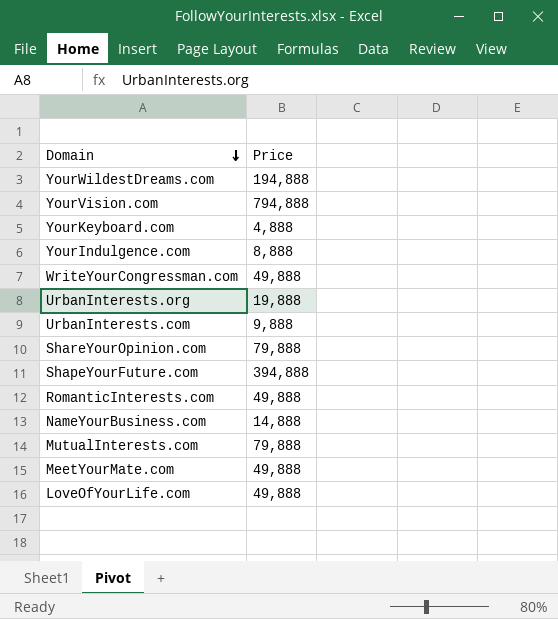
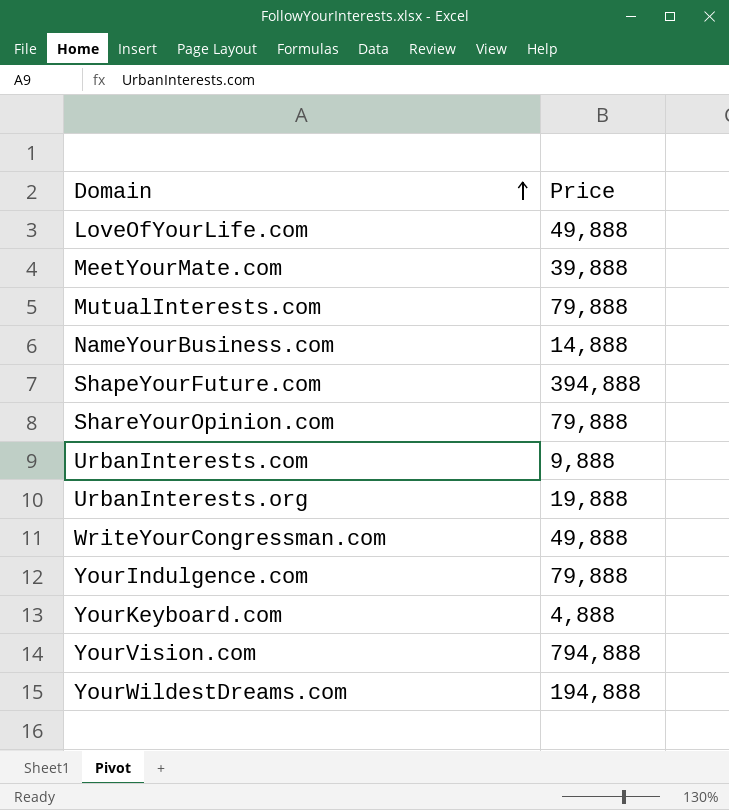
row order: Domain descending -> Domain ascending
row RomanticInterests.com: 49,888 -> none
MeetYourMate.com | Price: 49,888 -> 39,888
YourIndulgence.com | Price: 8,888 -> 79,888

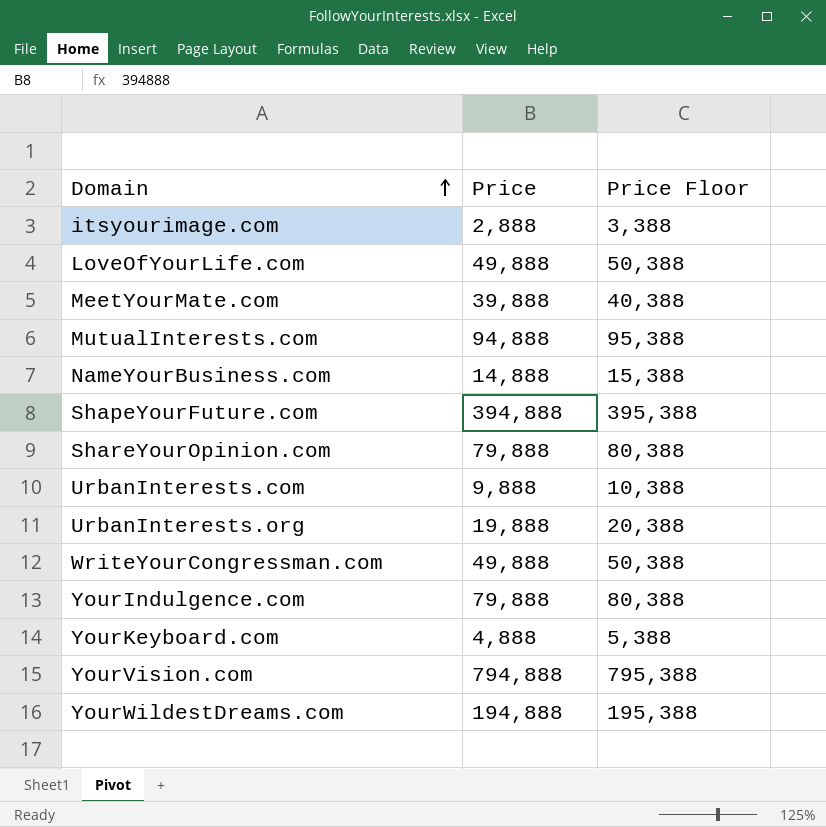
column Price Floor | formula: none -> [Price] + 500
row itsyourimage.com: none -> 2,888 | 3,388
MutualInterests.com | Price: 79,888 -> 94,888

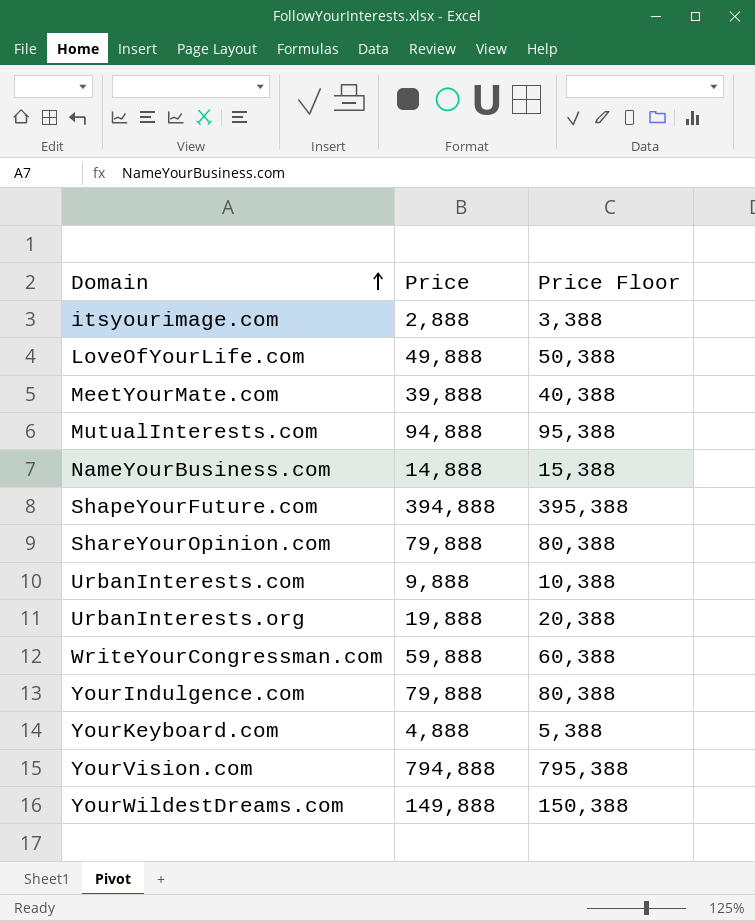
WriteYourCongressman.com | Price: 49,888 -> 59,888
WriteYourCongressman.com | Price Floor: 50,388 -> 60,388
YourWildestDreams.com | Price: 194,888 -> 149,888
YourWildestDreams.com | Price Floor: 195,388 -> 150,388

